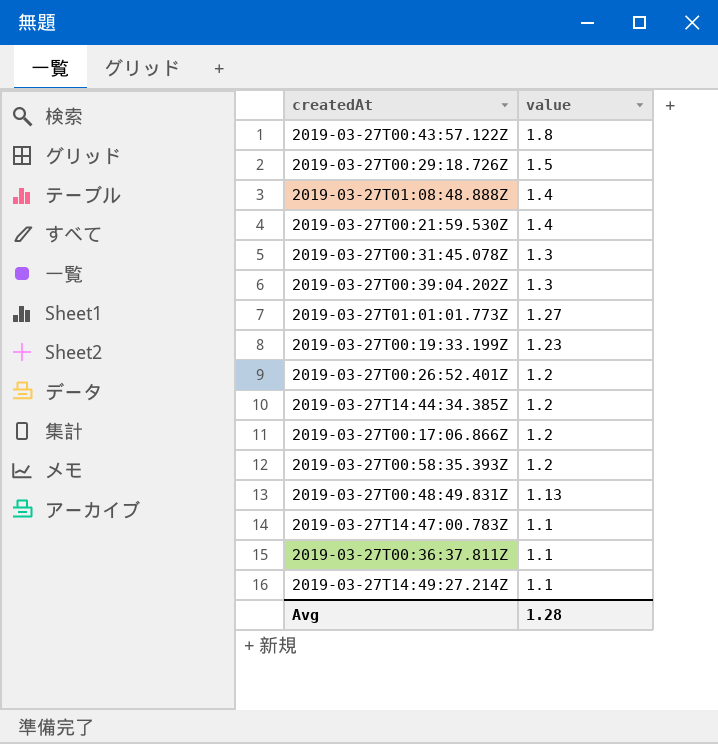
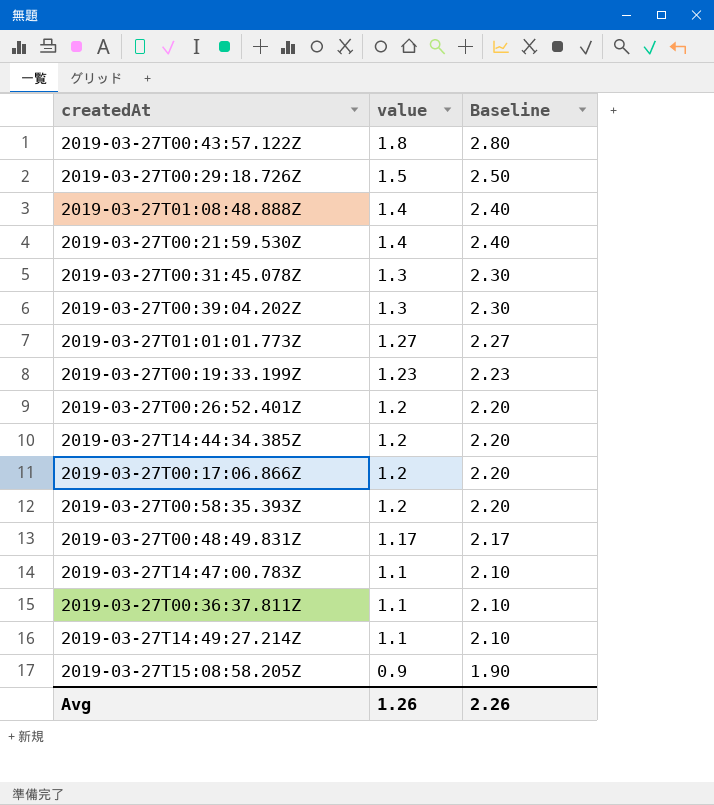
column Baseline | formula: none -> [value] + 1
2019-03-27T00:48:49.831Z | value: 1.13 -> 1.17
row 2019-03-27T15:08:58.205Z: none -> 0.9 | 1.90
Avg | value: 1.28 -> 1.26

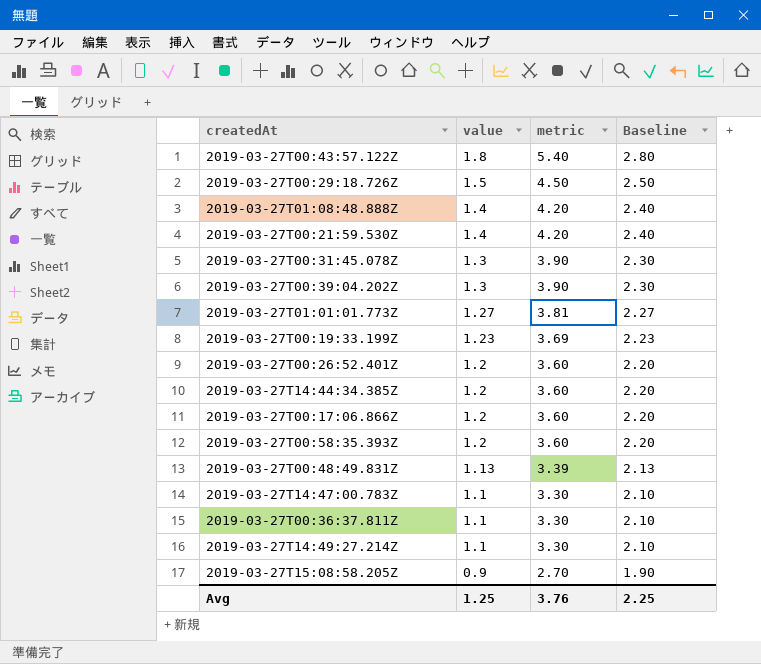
column metric | formula: none -> [value] * 3
2019-03-27T00:48:49.831Z | value: 1.17 -> 1.13
2019-03-27T00:48:49.831Z | Baseline: 2.17 -> 2.13
Avg | value: 1.26 -> 1.25
Avg | Baseline: 2.26 -> 2.25

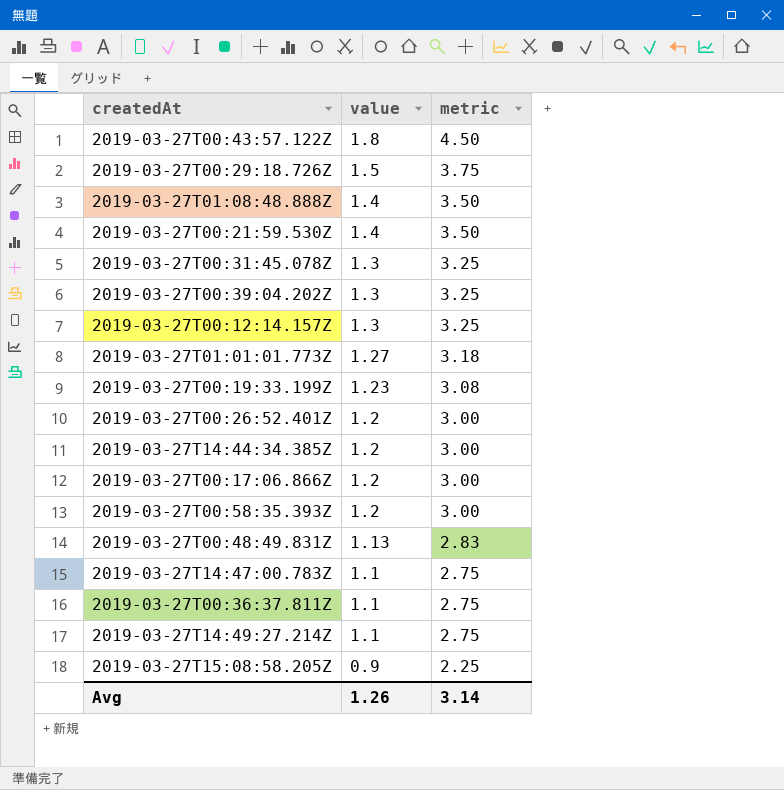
column Baseline | formula: [value] + 1 -> none
column metric | formula: [value] * 3 -> [value] * 2.5
row 2019-03-27T00:12:14.157Z: none -> 1.3 | 3.25
Avg | value: 1.25 -> 1.26
Avg | metric: 3.76 -> 3.14

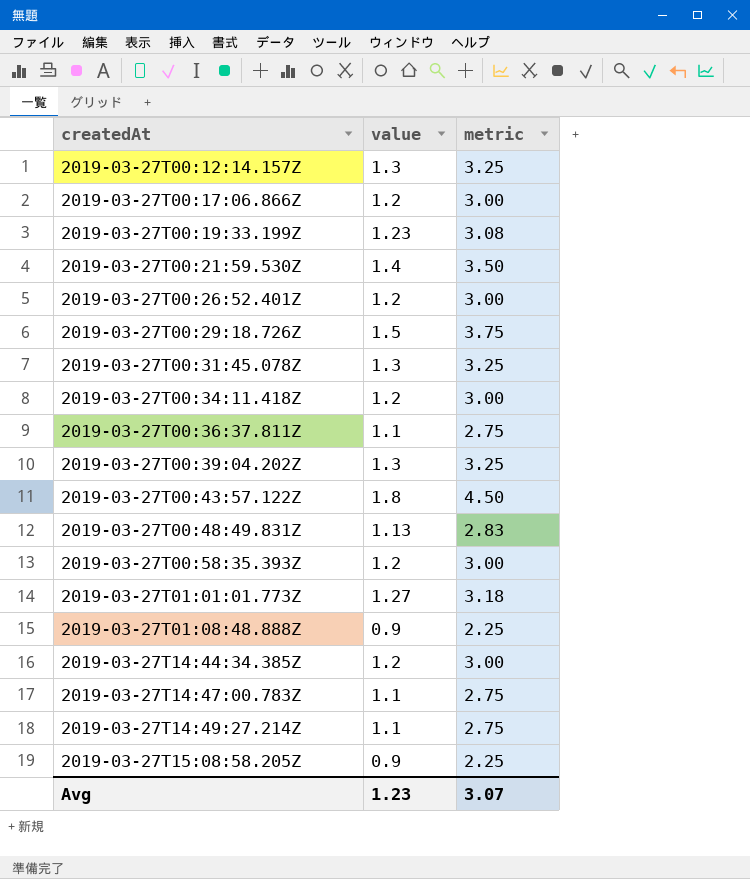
row order: value descending -> createdAt ascending
row 2019-03-27T00:34:11.418Z: none -> 1.2 | 3.00
2019-03-27T01:08:48.888Z | value: 1.4 -> 0.9
2019-03-27T01:08:48.888Z | metric: 3.50 -> 2.25
Avg | value: 1.26 -> 1.23
Avg | metric: 3.14 -> 3.07

